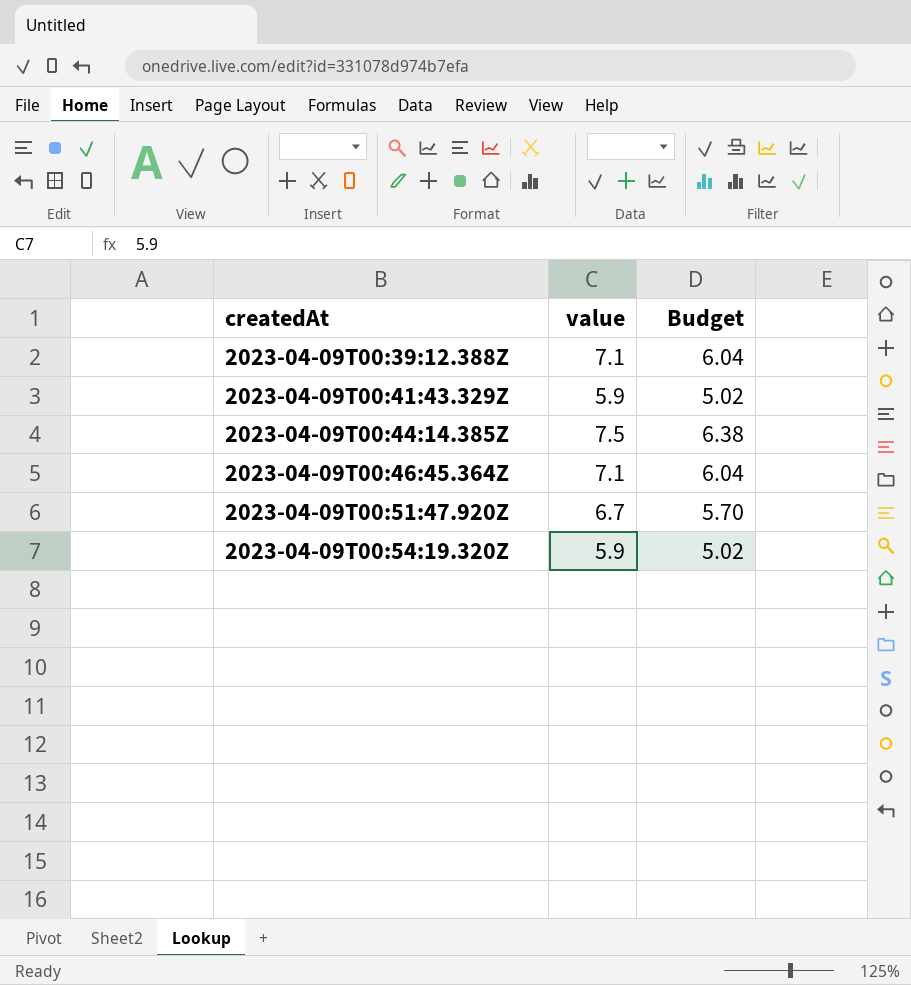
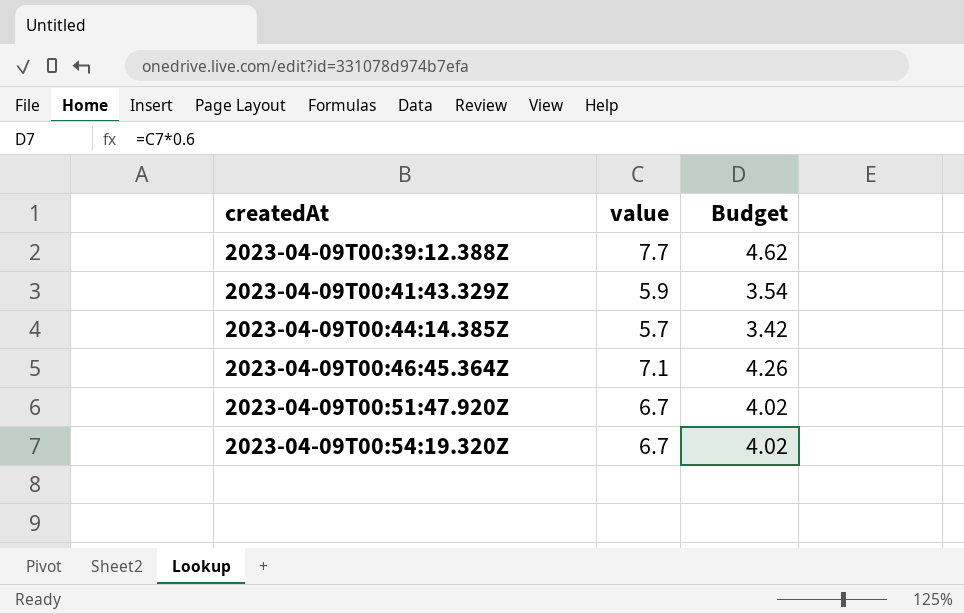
column Budget | formula: [value] * 0.85 -> [value] * 0.6
2023-04-09T00:39:12.388Z | value: 7.1 -> 7.7
2023-04-09T00:44:14.385Z | value: 7.5 -> 5.7
2023-04-09T00:54:19.320Z | value: 5.9 -> 6.7

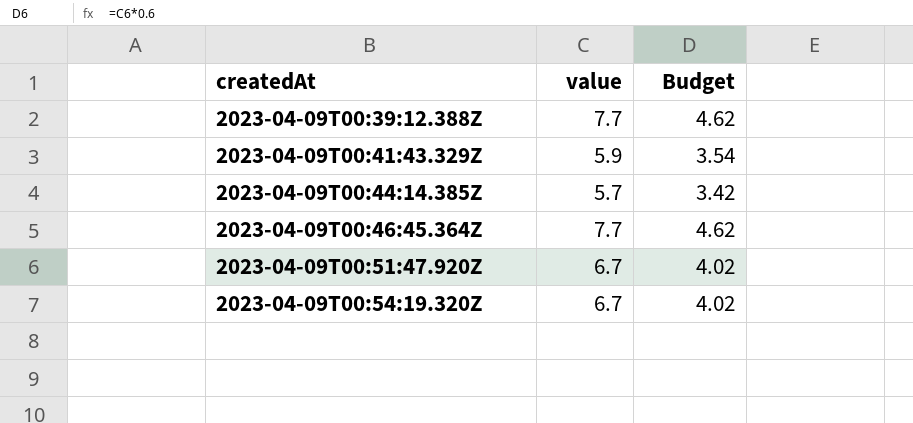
2023-04-09T00:46:45.364Z | value: 7.1 -> 7.7
2023-04-09T00:46:45.364Z | Budget: 4.26 -> 4.62

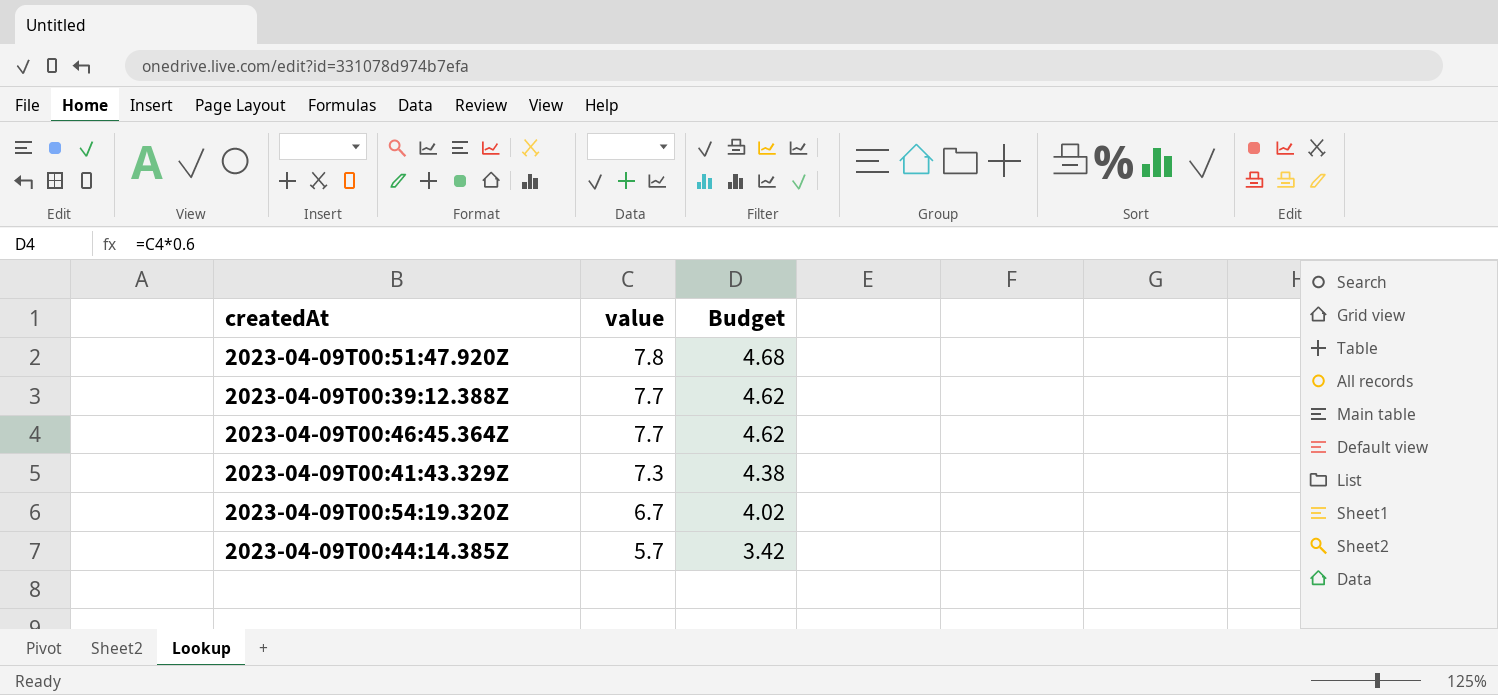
row order: createdAt ascending -> value descending
2023-04-09T00:51:47.920Z | value: 6.7 -> 7.8
2023-04-09T00:51:47.920Z | Budget: 4.02 -> 4.68
2023-04-09T00:41:43.329Z | value: 5.9 -> 7.3
2023-04-09T00:41:43.329Z | Budget: 3.54 -> 4.38

